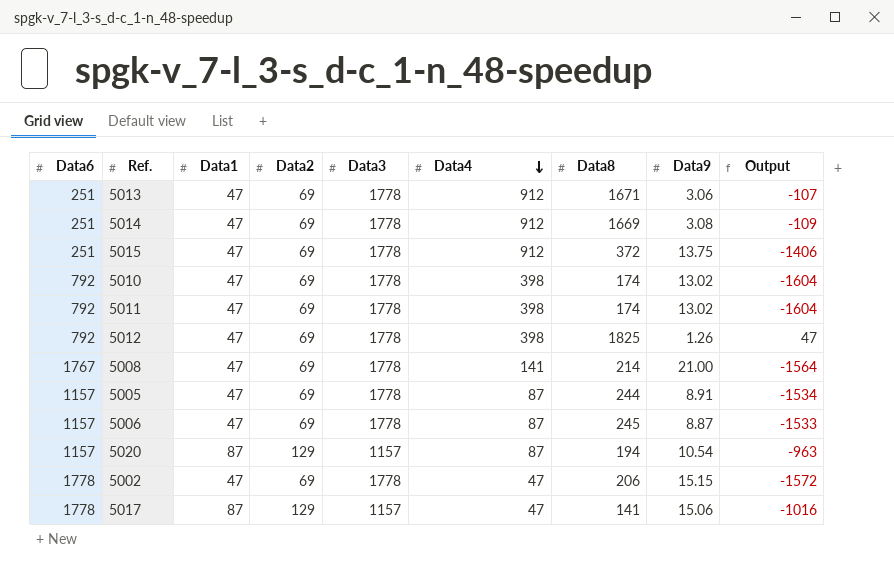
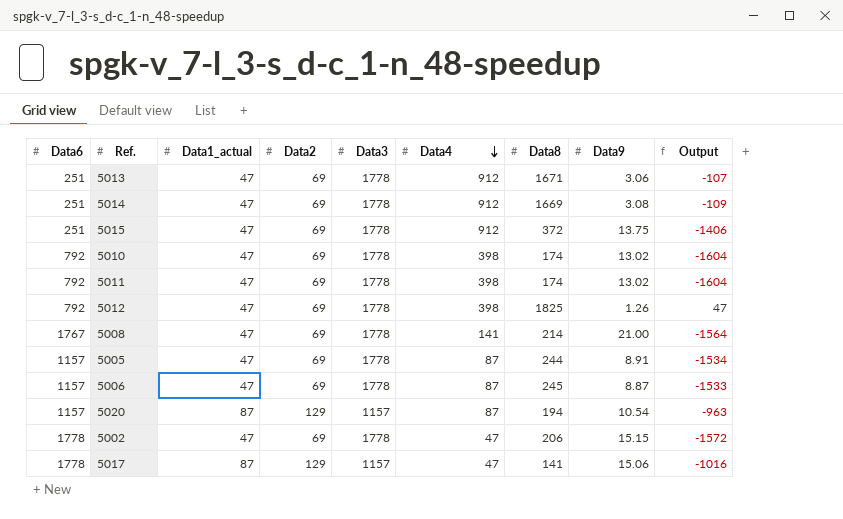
column name: Data1 -> Data1_actual

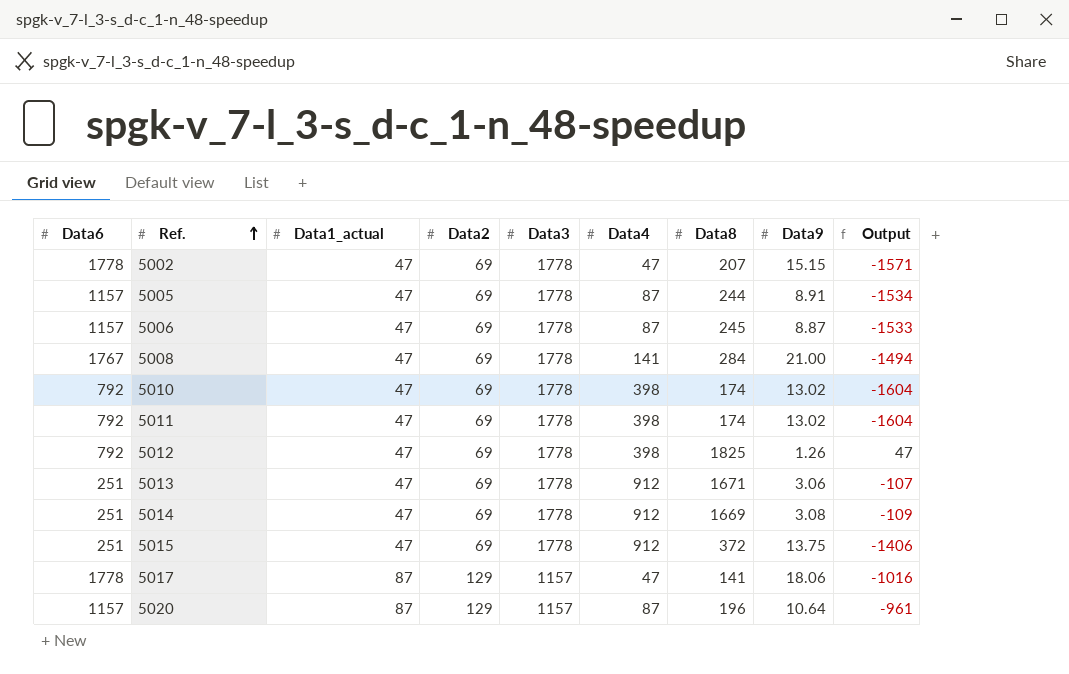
row order: Data4 descending -> Ref. ascending
5002 | Data8: 206 -> 207
5002 | Output: -1572 -> -1571
5008 | Data8: 214 -> 284
5008 | Output: -1564 -> -1494
5017 | Data9: 15.06 -> 18.06
5020 | Data8: 194 -> 196
5020 | Data9: 10.54 -> 10.64
5020 | Output: -963 -> -961

